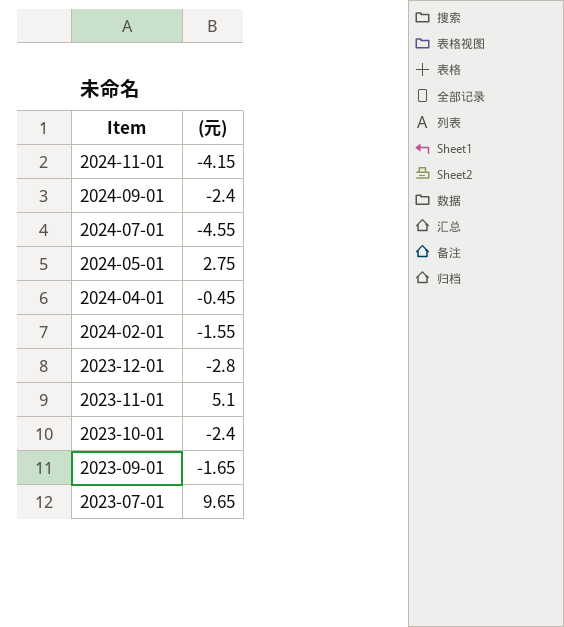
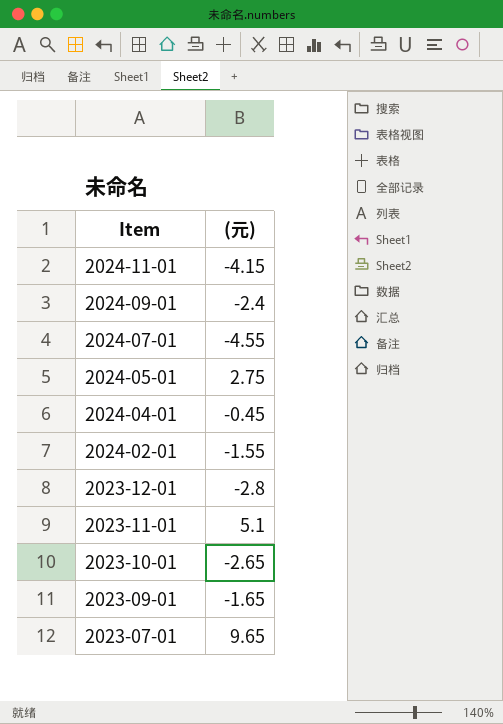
2023-10-01 | (元): -2.4 -> -2.65

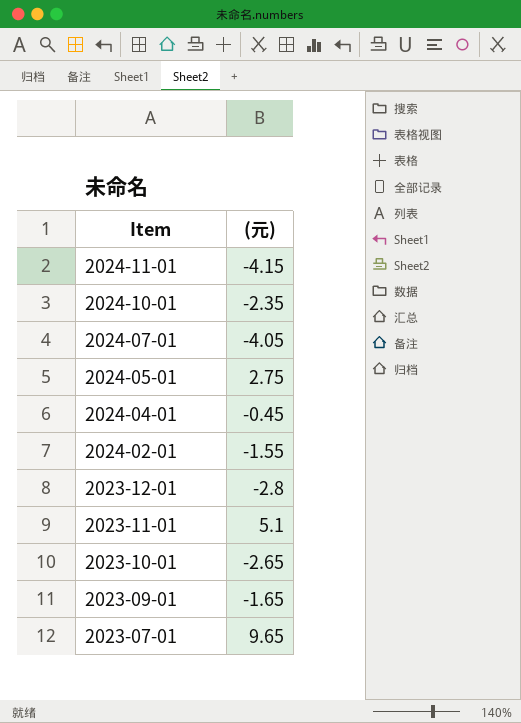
row 2024-09-01: -2.4 -> none
row 2024-10-01: none -> -2.35
2024-07-01 | (元): -4.55 -> -4.05

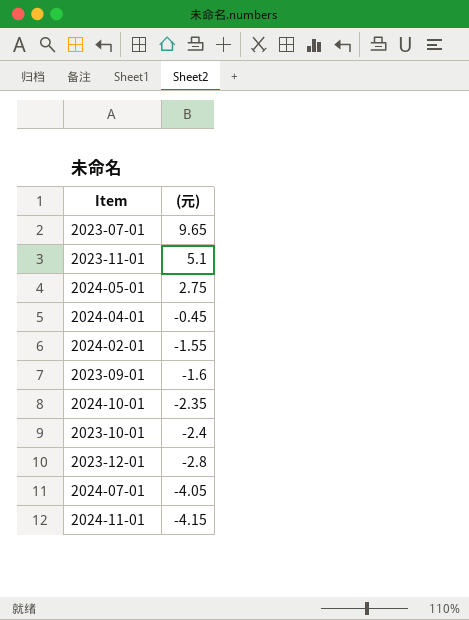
row order: Item descending -> (元) descending
2023-09-01 | (元): -1.65 -> -1.6
2023-10-01 | (元): -2.65 -> -2.4

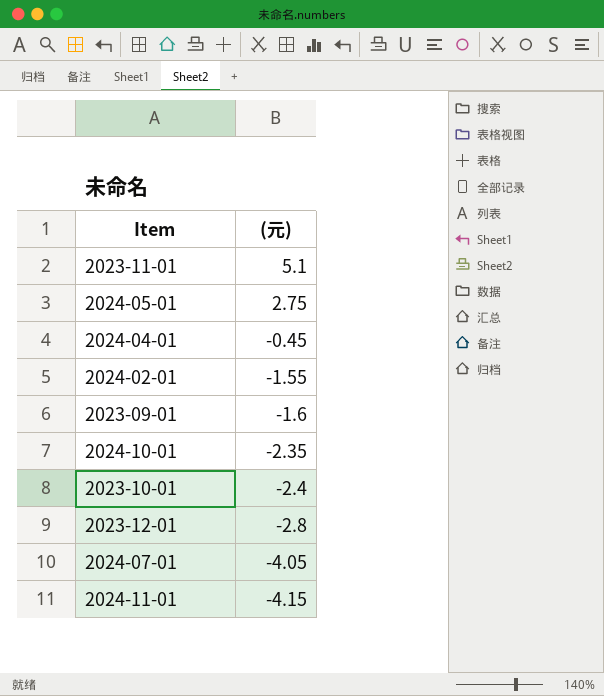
row 2023-07-01: 9.65 -> none

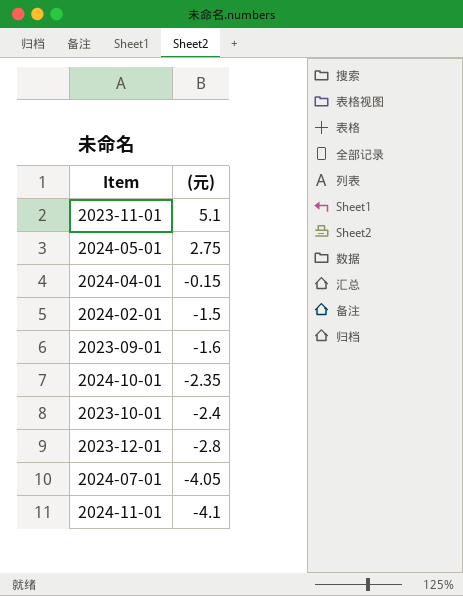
2024-04-01 | (元): -0.45 -> -0.15
2024-02-01 | (元): -1.55 -> -1.5
2024-11-01 | (元): -4.15 -> -4.1

